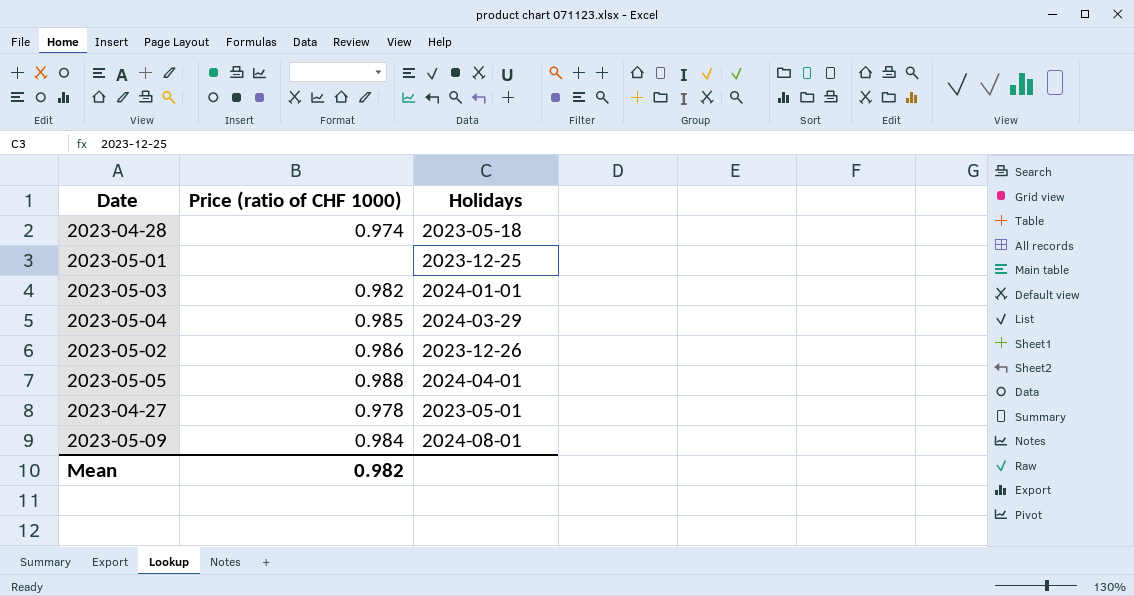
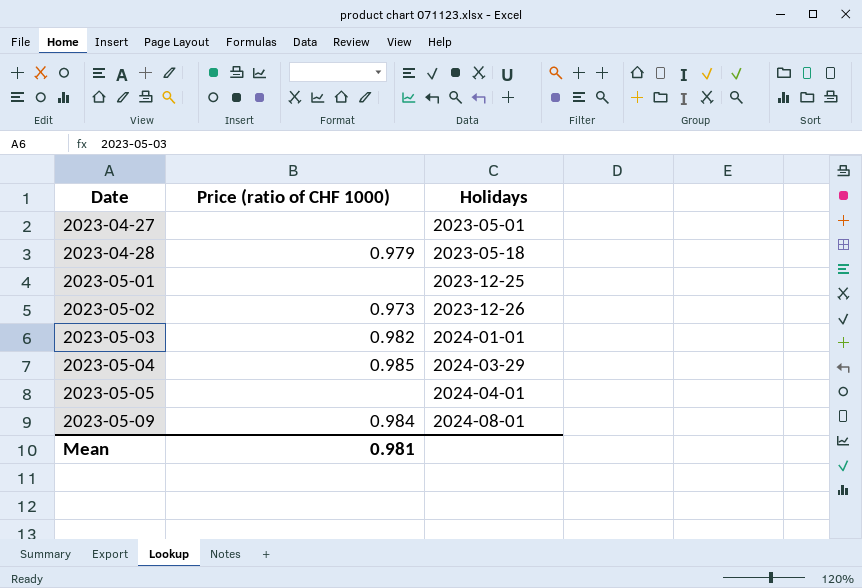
row order: none -> Date ascending
2023-04-27 | Price (ratio of CHF 1000): 0.978 -> none
2023-04-28 | Price (ratio of CHF 1000): 0.974 -> 0.979
2023-05-02 | Price (ratio of CHF 1000): 0.986 -> 0.973
2023-05-05 | Price (ratio of CHF 1000): 0.988 -> none
Mean | Price (ratio of CHF 1000): 0.982 -> 0.981

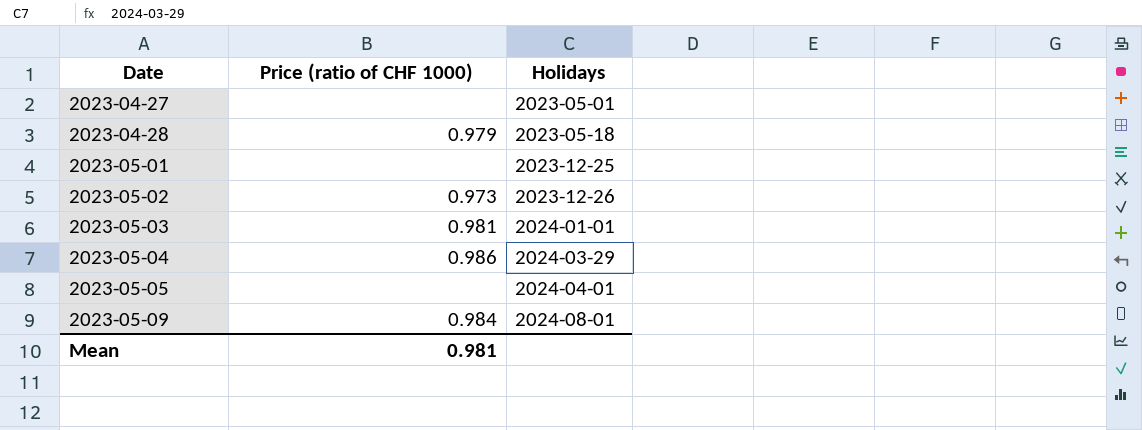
2023-05-03 | Price (ratio of CHF 1000): 0.982 -> 0.981
2023-05-04 | Price (ratio of CHF 1000): 0.985 -> 0.986

